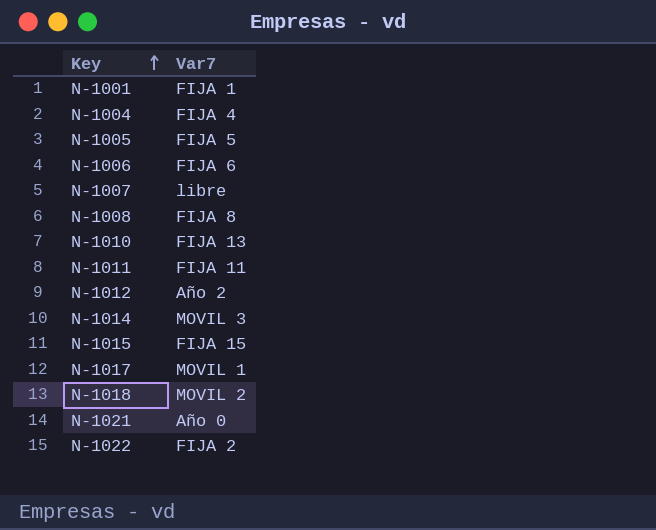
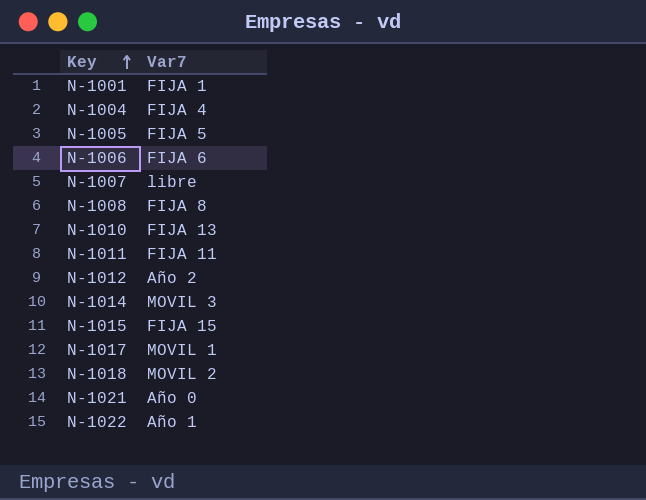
N-1022 | Var7: FIJA 2 -> Año 1

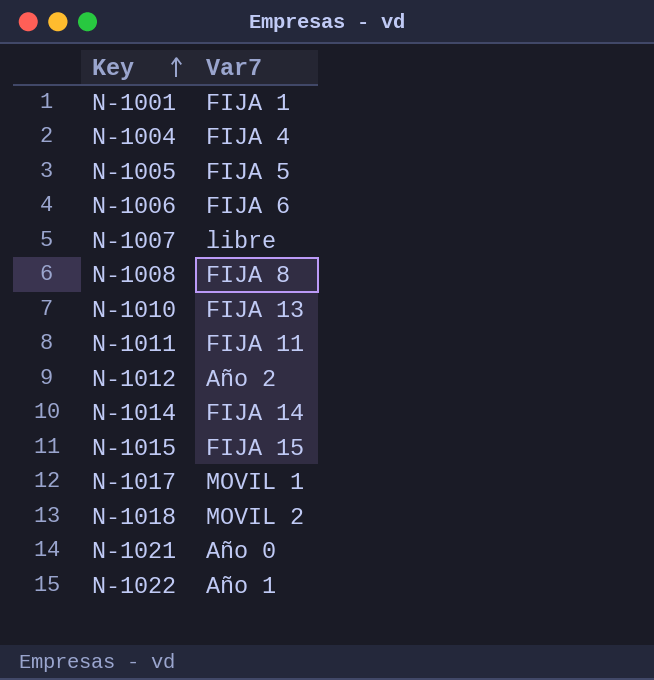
N-1014 | Var7: MOVIL 3 -> FIJA 14

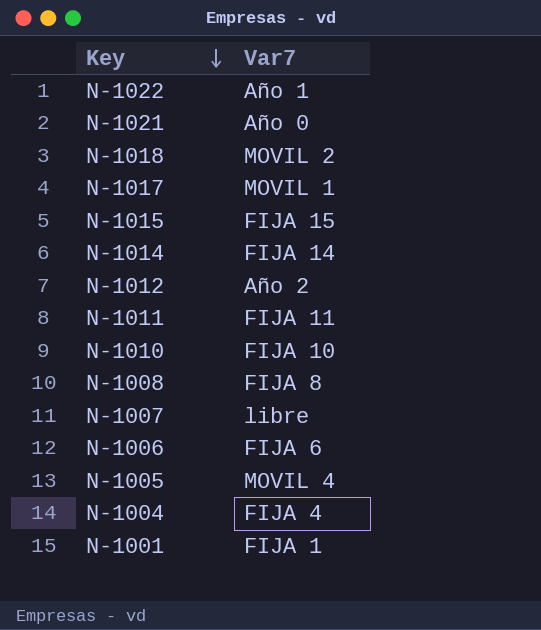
row order: Key ascending -> Key descending
N-1010 | Var7: FIJA 13 -> FIJA 10
N-1005 | Var7: FIJA 5 -> MOVIL 4

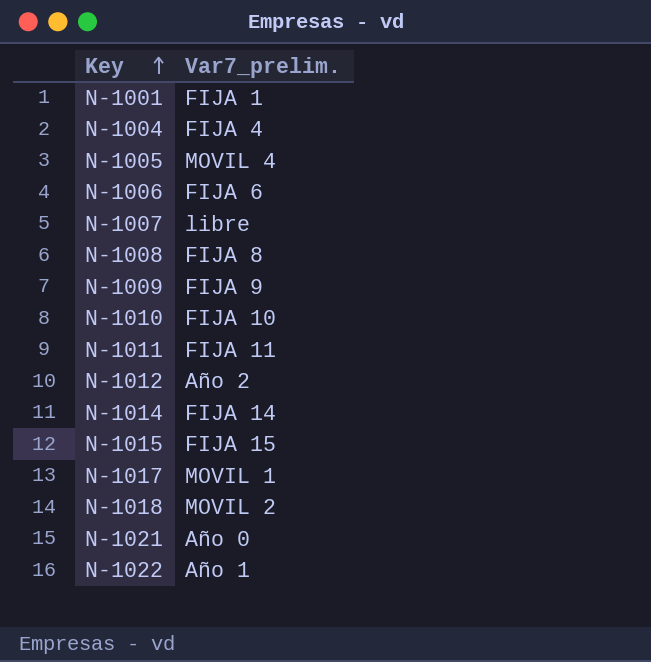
row order: Key descending -> Key ascending
column name: Var7 -> Var7_prelim.
row N-1009: none -> FIJA 9

